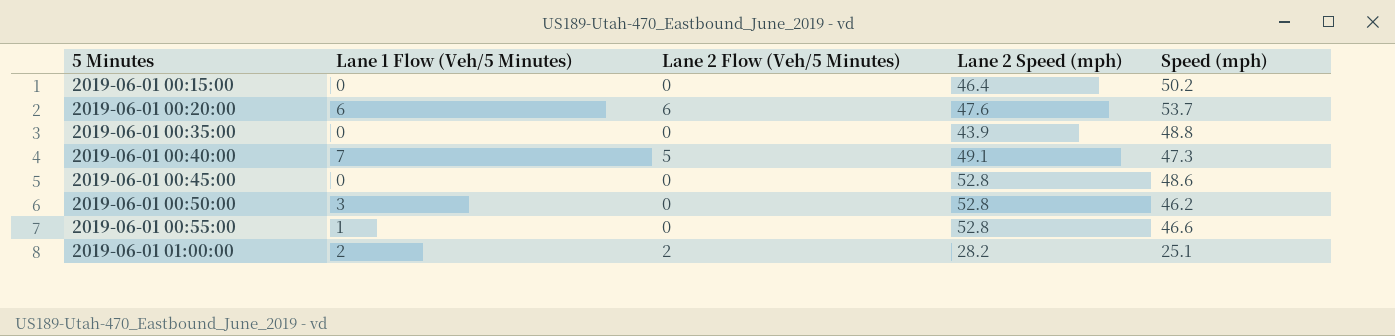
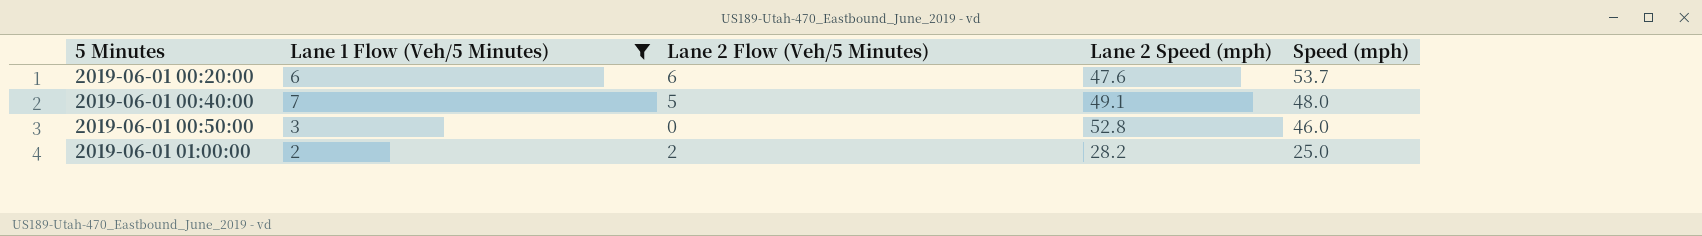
filter: none -> Lane 1 Flow (Veh/5 Minutes) >= 2
2019-06-01 00:40:00 | Speed (mph): 47.3 -> 48.0
2019-06-01 00:50:00 | Speed (mph): 46.2 -> 46.0
2019-06-01 01:00:00 | Speed (mph): 25.1 -> 25.0

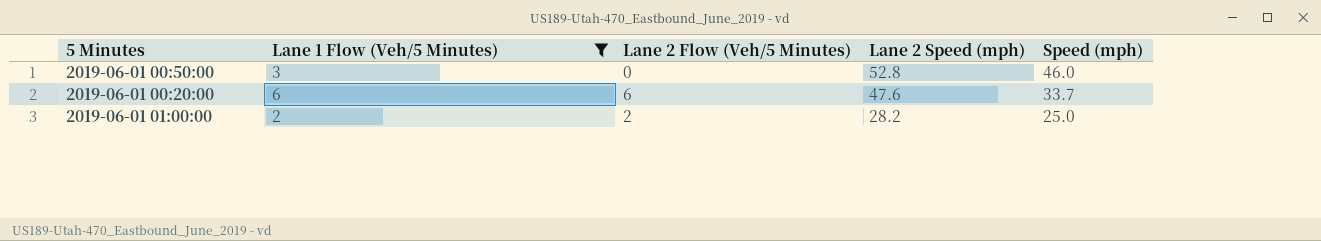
row order: 5 Minutes ascending -> Lane 2 Speed (mph) descending
row 2019-06-01 00:40:00: 7 | 5 | 49.1 | 48.0 -> none
2019-06-01 00:20:00 | Speed (mph): 53.7 -> 33.7

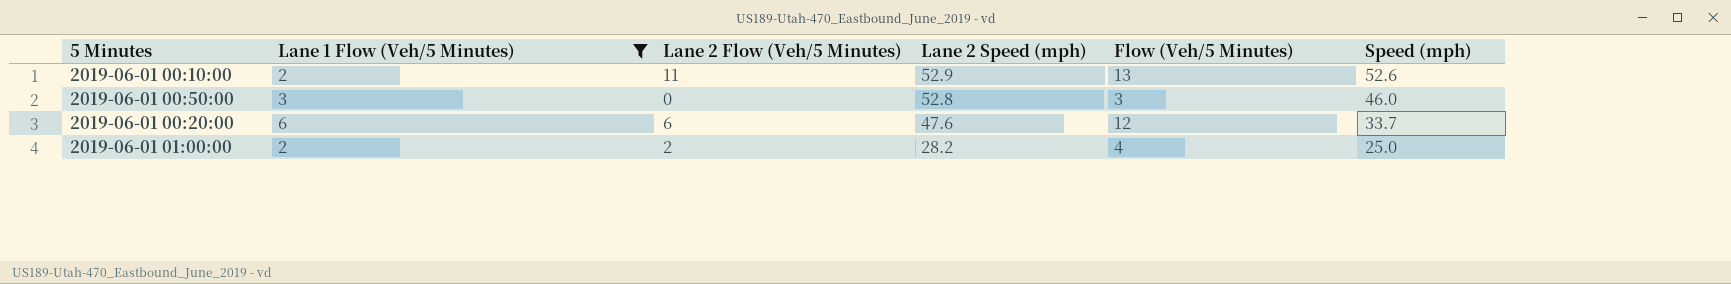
column Flow (Veh/5 Minutes) | position: none -> 5
row 2019-06-01 00:10:00: none -> 2 | 11 | 52.9 | 13 | 52.6

